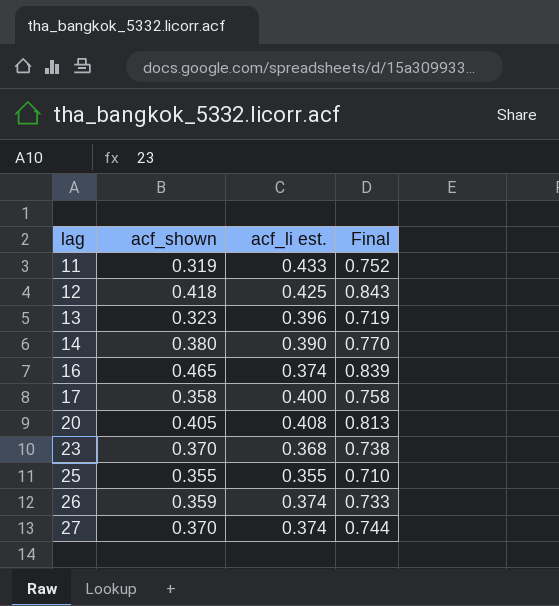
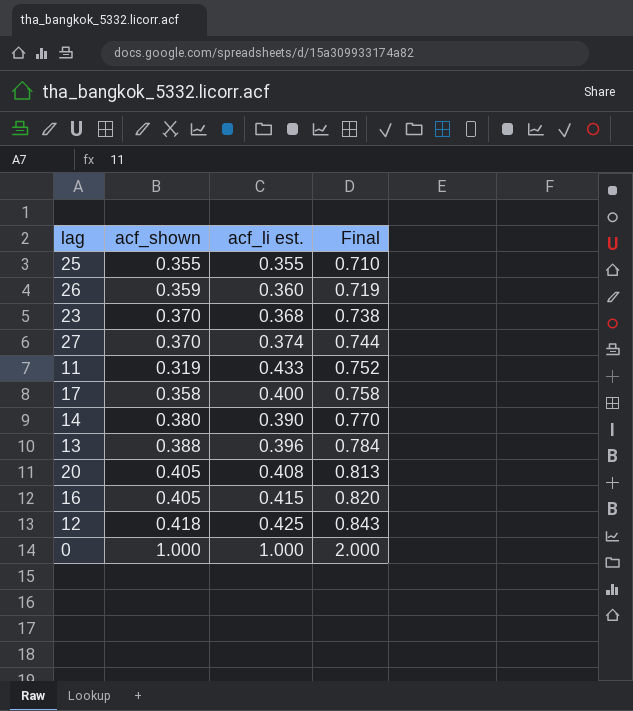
row order: lag ascending -> Final ascending
26 | acf_li est.: 0.374 -> 0.360
26 | Final: 0.733 -> 0.719
13 | acf_shown: 0.323 -> 0.388
13 | Final: 0.719 -> 0.784
16 | acf_shown: 0.465 -> 0.405
16 | acf_li est.: 0.374 -> 0.415
16 | Final: 0.839 -> 0.820
row 0: none -> 1.000 | 1.000 | 2.000

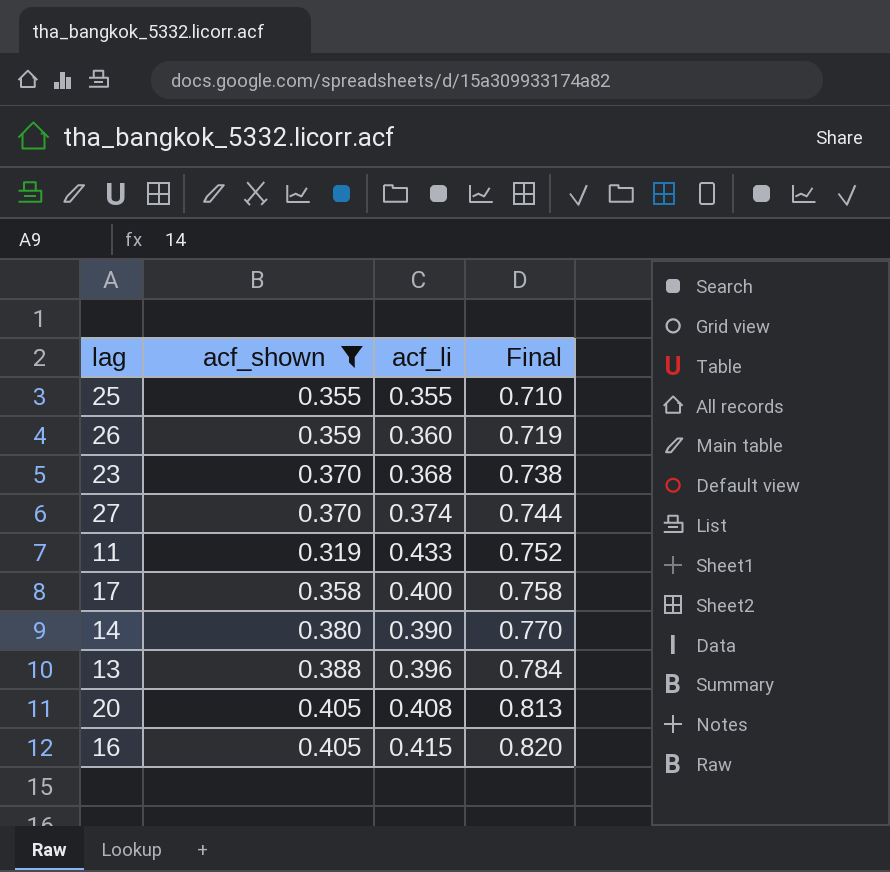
filter: none -> acf_shown <= 0.405
column name: acf_li est. -> acf_li

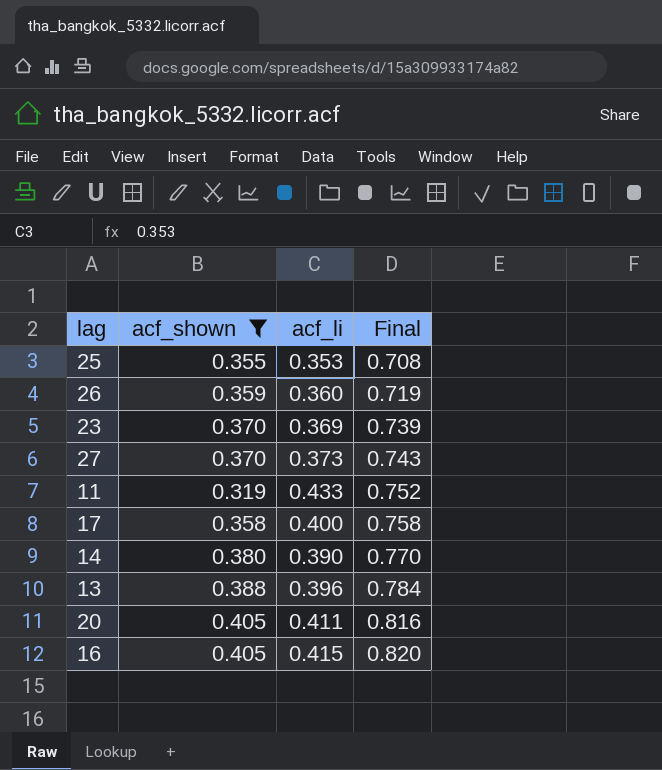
25 | acf_li: 0.355 -> 0.353
25 | Final: 0.710 -> 0.708
23 | acf_li: 0.368 -> 0.369
23 | Final: 0.738 -> 0.739
27 | acf_li: 0.374 -> 0.373
27 | Final: 0.744 -> 0.743
20 | acf_li: 0.408 -> 0.411
20 | Final: 0.813 -> 0.816

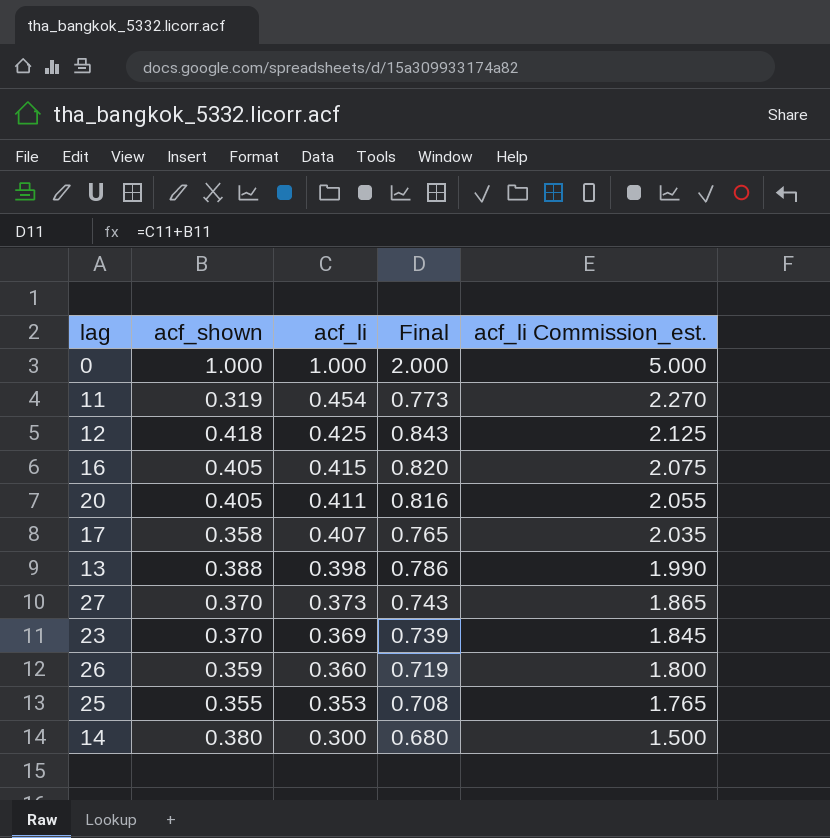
filter: acf_shown <= 0.405 -> none
row order: Final ascending -> acf_li descending
column acf_li Commission_est. | formula: none -> [acf_li] * 5
11 | acf_li: 0.433 -> 0.454
11 | Final: 0.752 -> 0.773
17 | acf_li: 0.400 -> 0.407
17 | Final: 0.758 -> 0.765
13 | acf_li: 0.396 -> 0.398
13 | Final: 0.784 -> 0.786
14 | acf_li: 0.390 -> 0.300
14 | Final: 0.770 -> 0.680

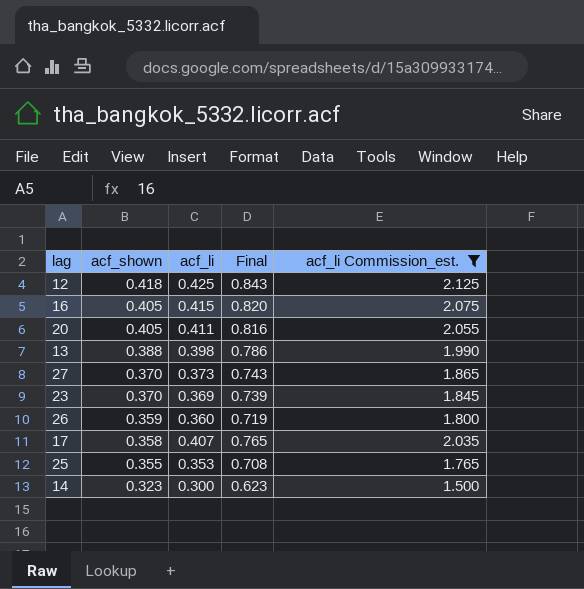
filter: none -> acf_li Commission_est. <= 2.125
row order: acf_li descending -> acf_shown descending
14 | acf_shown: 0.380 -> 0.323
14 | Final: 0.680 -> 0.623

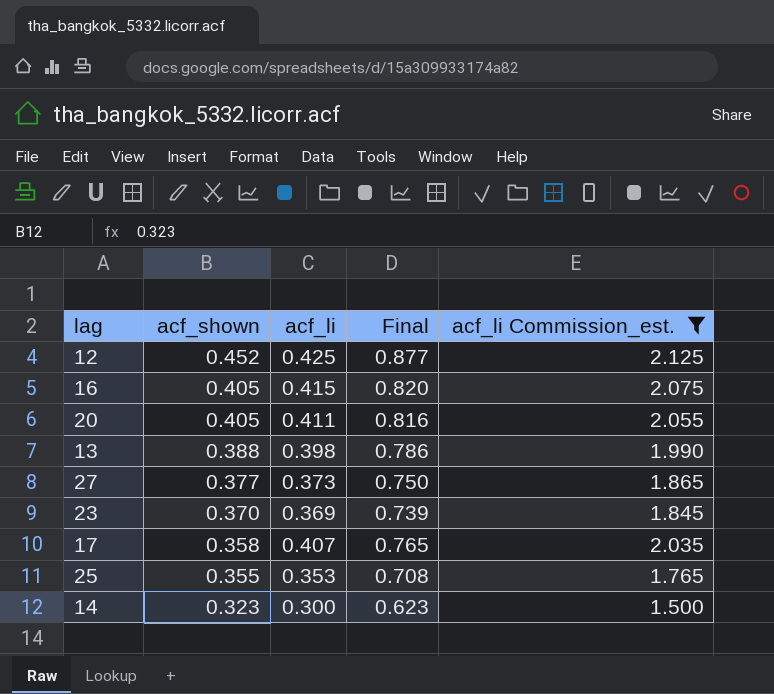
row 26: 0.359 | 0.360 | 0.719 | 1.800 -> none
12 | acf_shown: 0.418 -> 0.452
12 | Final: 0.843 -> 0.877
27 | acf_shown: 0.370 -> 0.377
27 | Final: 0.743 -> 0.750

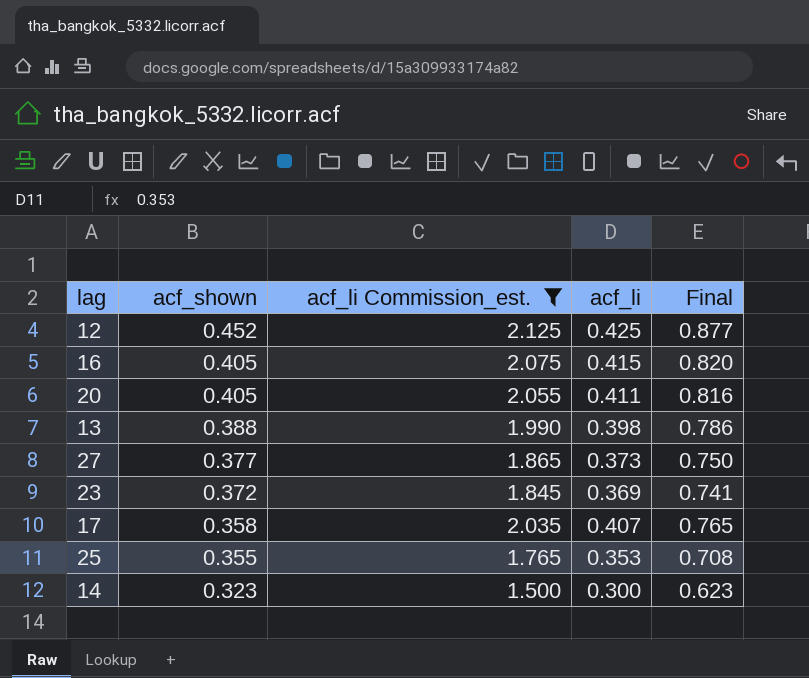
column acf_li Commission_est. | position: 5 -> 3
23 | acf_shown: 0.370 -> 0.372
23 | Final: 0.739 -> 0.741

